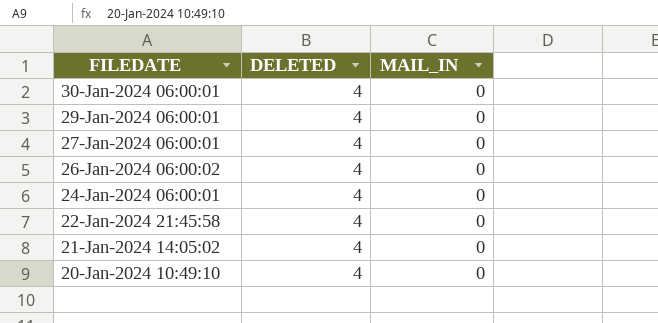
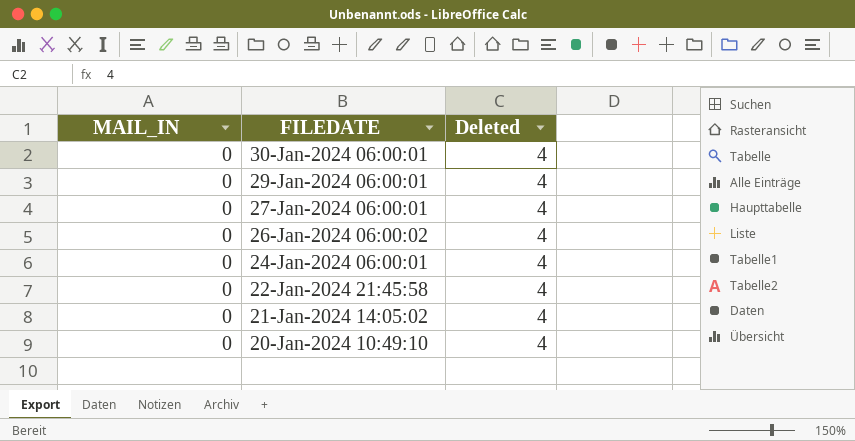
column MAIL_IN | position: 3 -> 1
column name: DELETED -> Deleted

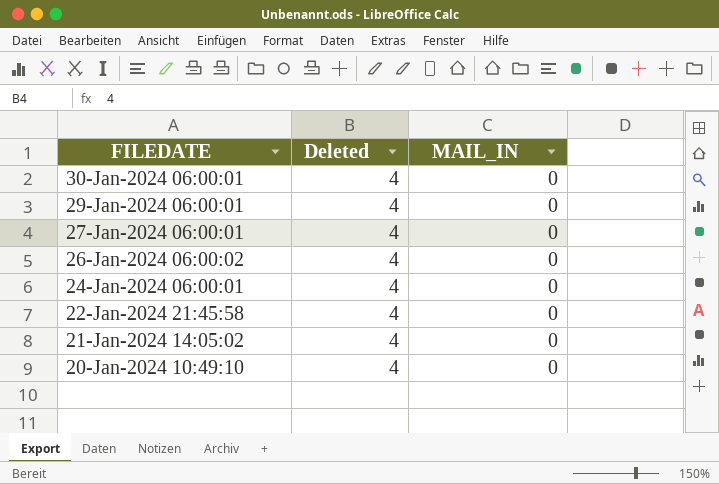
column MAIL_IN | position: 1 -> 3

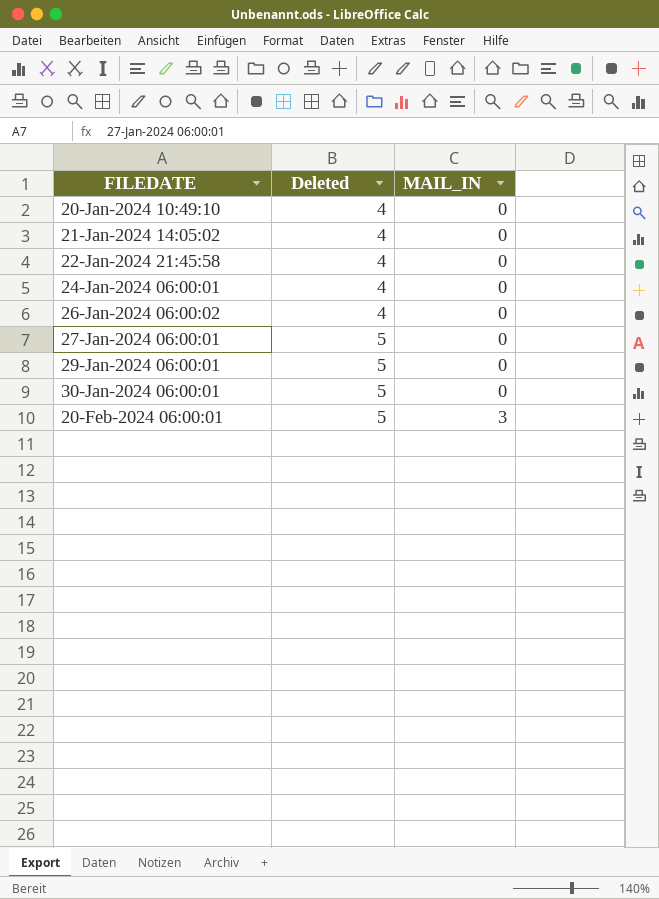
row order: FILEDATE descending -> FILEDATE ascending
27-Jan-2024 06:00:01 | Deleted: 4 -> 5
29-Jan-2024 06:00:01 | Deleted: 4 -> 5
30-Jan-2024 06:00:01 | Deleted: 4 -> 5
row 20-Feb-2024 06:00:01: none -> 5 | 3

